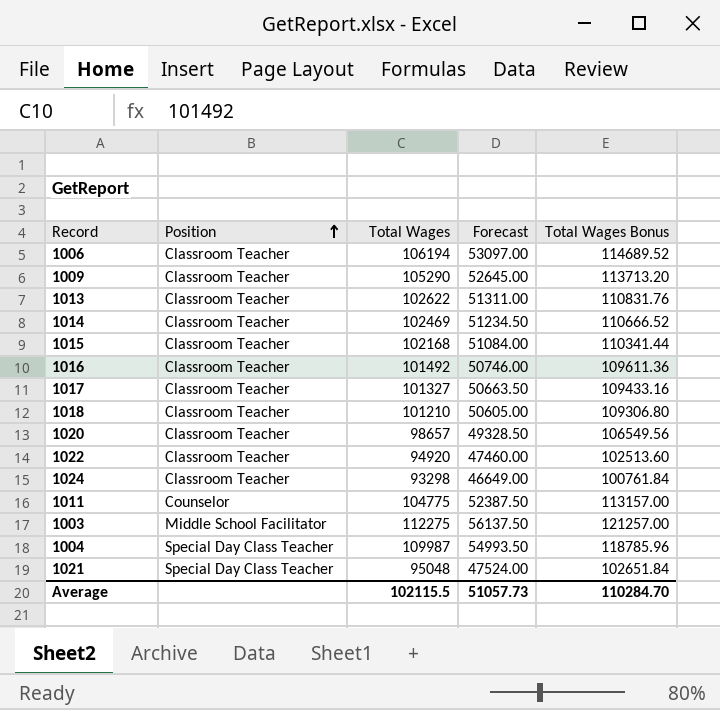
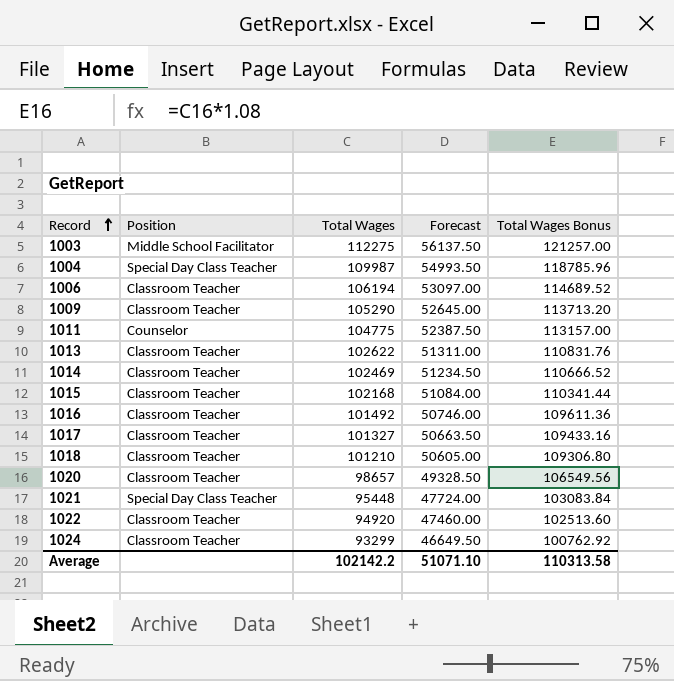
row order: Position ascending -> Record ascending
1021 | Total Wages: 95048 -> 95448
1021 | Forecast: 47524.00 -> 47724.00
1021 | Total Wages Bonus: 102651.84 -> 103083.84
1024 | Total Wages: 93298 -> 93299
1024 | Forecast: 46649.00 -> 46649.50
1024 | Total Wages Bonus: 100761.84 -> 100762.92
Average | Total Wages: 102115.5 -> 102142.2
Average | Forecast: 51057.73 -> 51071.10
Average | Total Wages Bonus: 110284.70 -> 110313.58

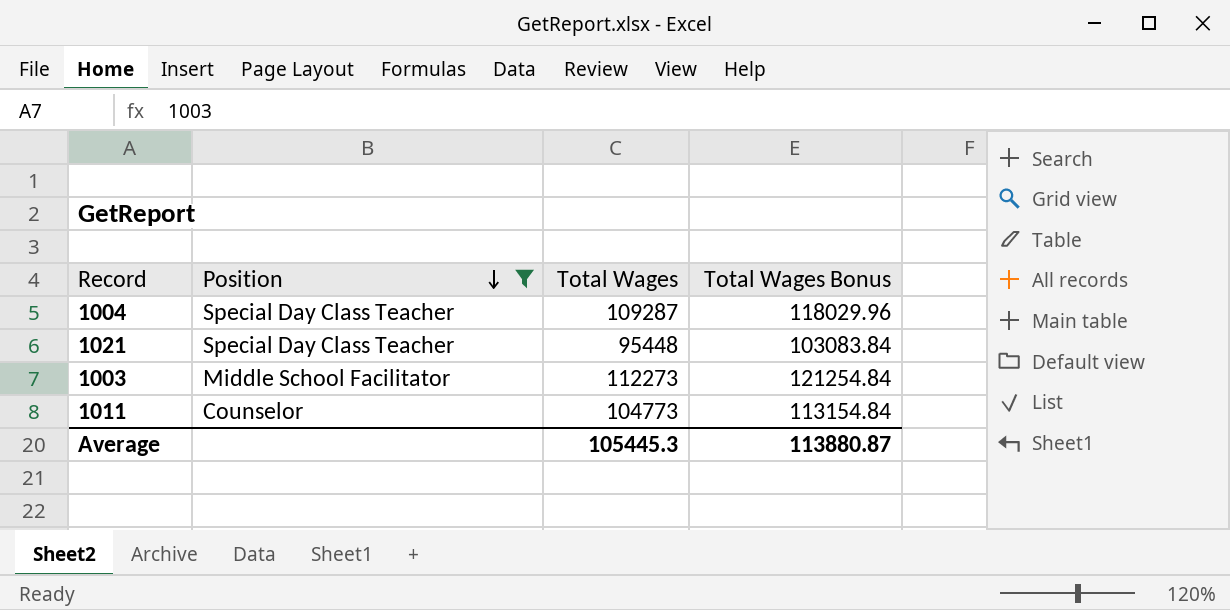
filter: none -> Position != Classroom Teacher
row order: Record ascending -> Position descending
column Forecast | formula: [Total Wages] * 0.5 -> none
1004 | Total Wages: 109987 -> 109287
1004 | Total Wages Bonus: 118785.96 -> 118029.96
1003 | Total Wages: 112275 -> 112273
1003 | Total Wages Bonus: 121257.00 -> 121254.84
1011 | Total Wages: 104775 -> 104773
1011 | Total Wages Bonus: 113157.00 -> 113154.84
Average | Total Wages: 102142.2 -> 105445.3
Average | Total Wages Bonus: 110313.58 -> 113880.87

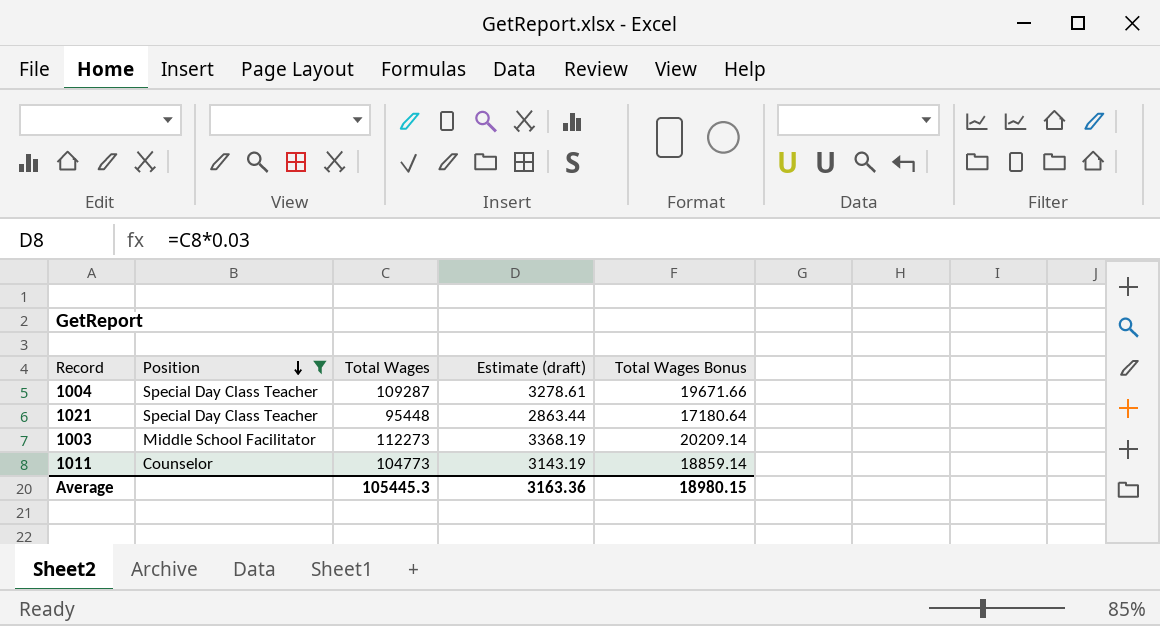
column Estimate (draft) | formula: none -> [Total Wages] * 0.03
column Total Wages Bonus | formula: [Total Wages] * 1.08 -> [Total Wages] * 0.18
Average | Total Wages Bonus: 113880.87 -> 18980.15

